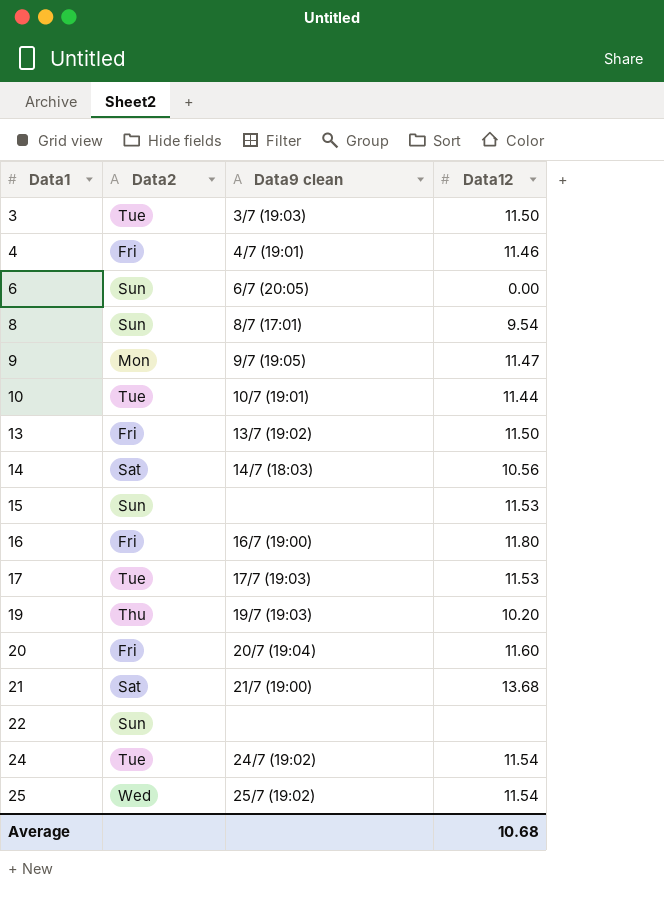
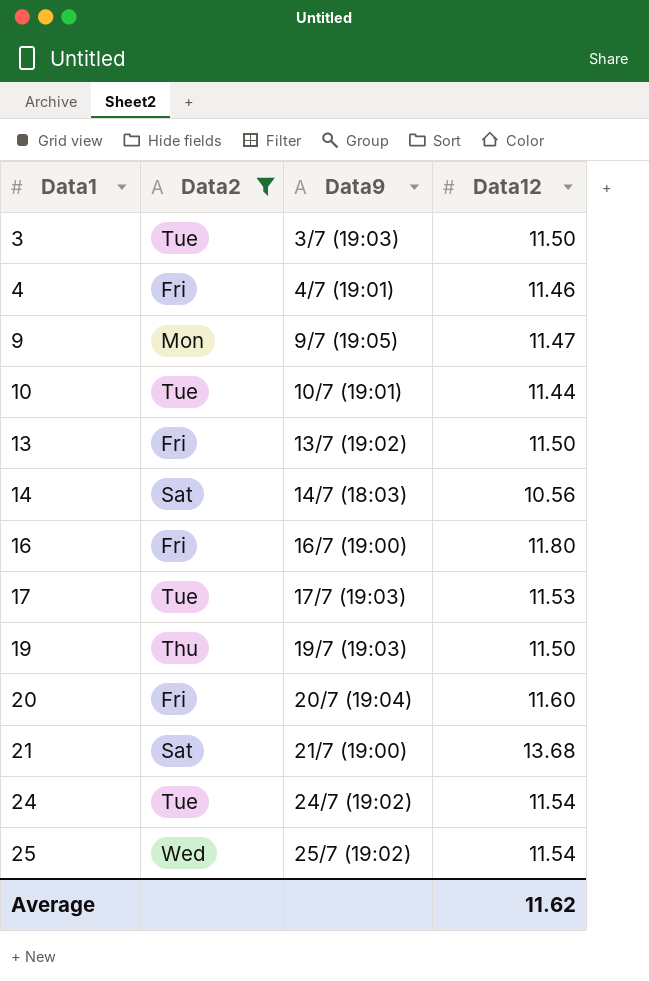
filter: none -> Data2 != Sun
column name: Data9 clean -> Data9
19 | Data12: 10.20 -> 11.50
Average | Data12: 10.68 -> 11.62

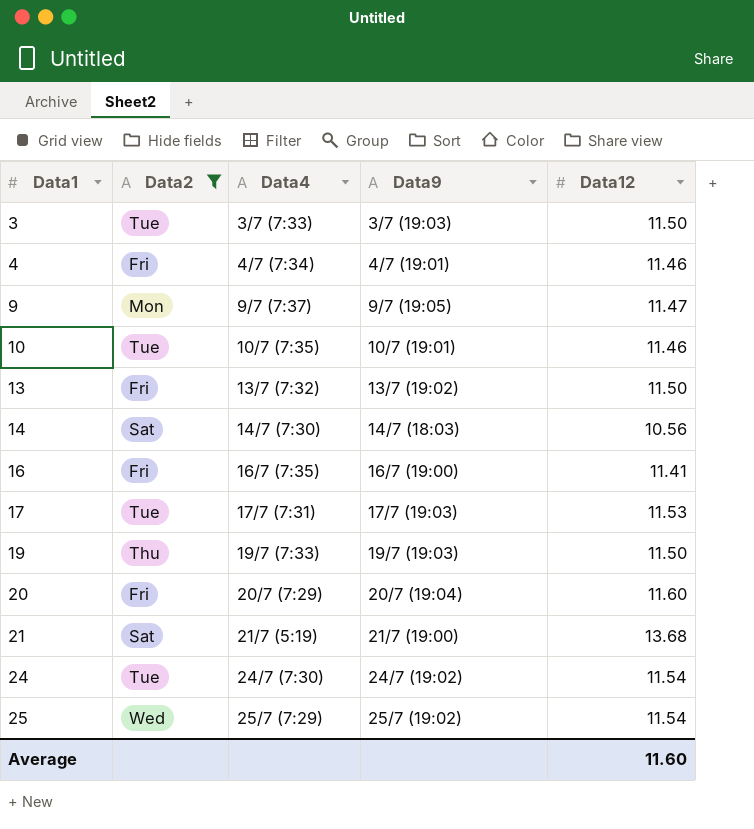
column Data4 | position: none -> 3
10 | Data12: 11.44 -> 11.46
16 | Data12: 11.80 -> 11.41
Average | Data12: 11.62 -> 11.60

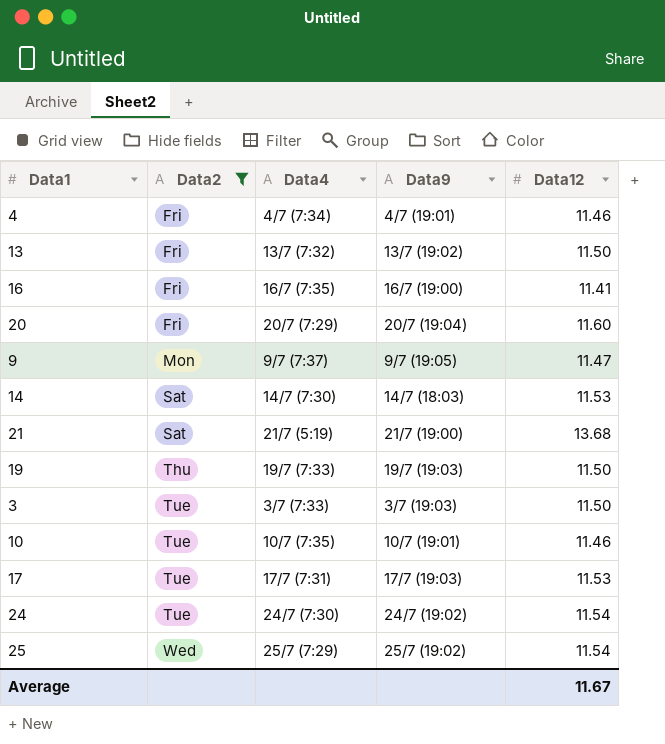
row order: Data1 ascending -> Data2 ascending
14 | Data12: 10.56 -> 11.53
Average | Data12: 11.60 -> 11.67

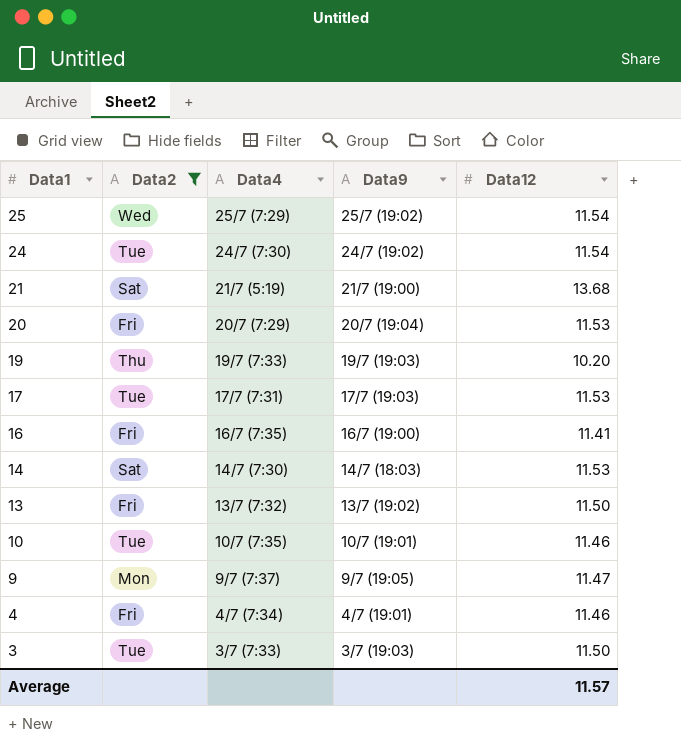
row order: Data2 ascending -> Data1 descending
20 | Data12: 11.60 -> 11.53
19 | Data12: 11.50 -> 10.20
Average | Data12: 11.67 -> 11.57

